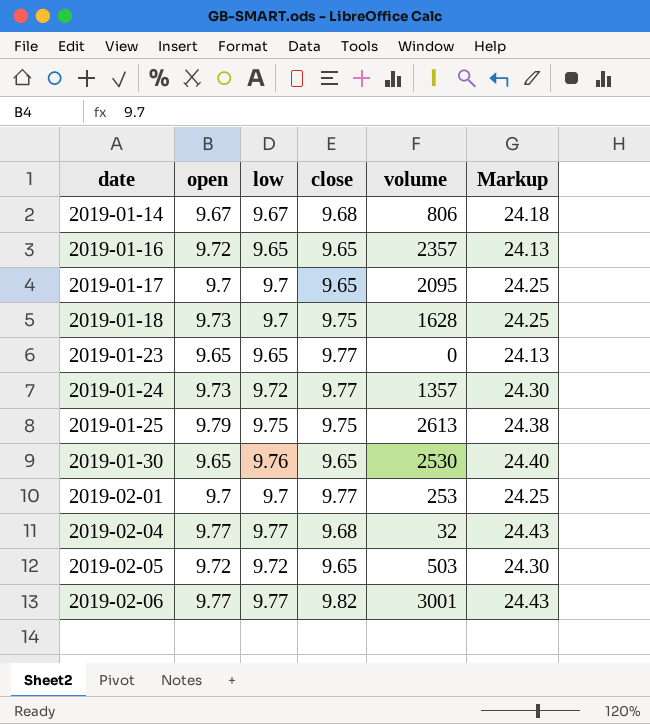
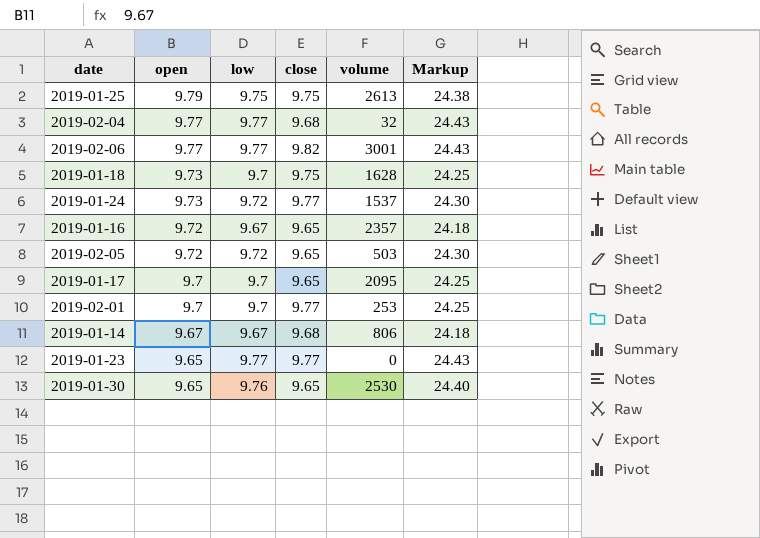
row order: date ascending -> open descending
2019-01-24 | volume: 1357 -> 1537
2019-01-16 | low: 9.65 -> 9.67
2019-01-16 | Markup: 24.13 -> 24.18
2019-01-23 | low: 9.65 -> 9.77
2019-01-23 | Markup: 24.13 -> 24.43

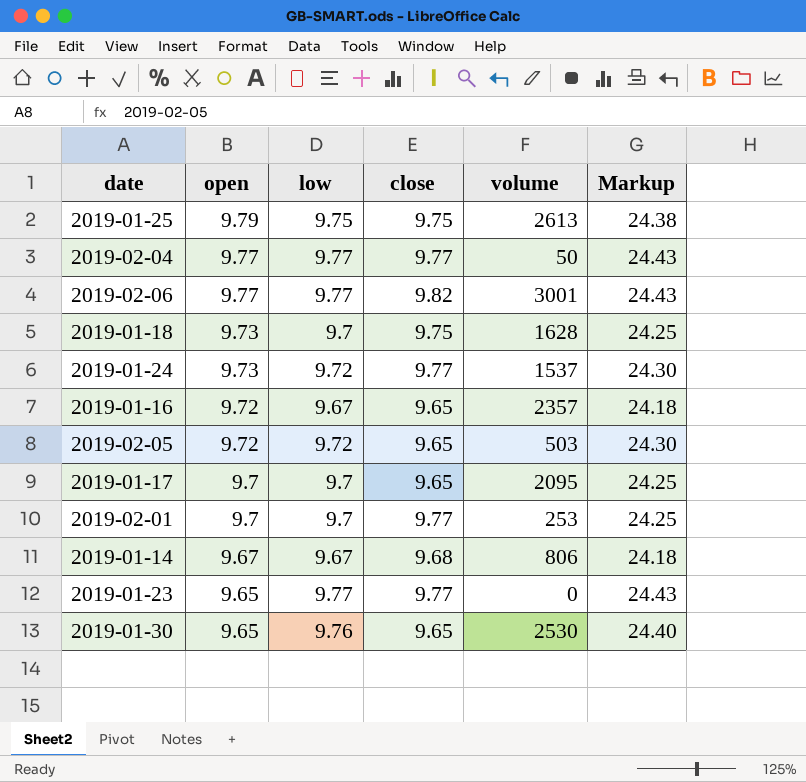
2019-02-04 | close: 9.68 -> 9.77
2019-02-04 | volume: 32 -> 50

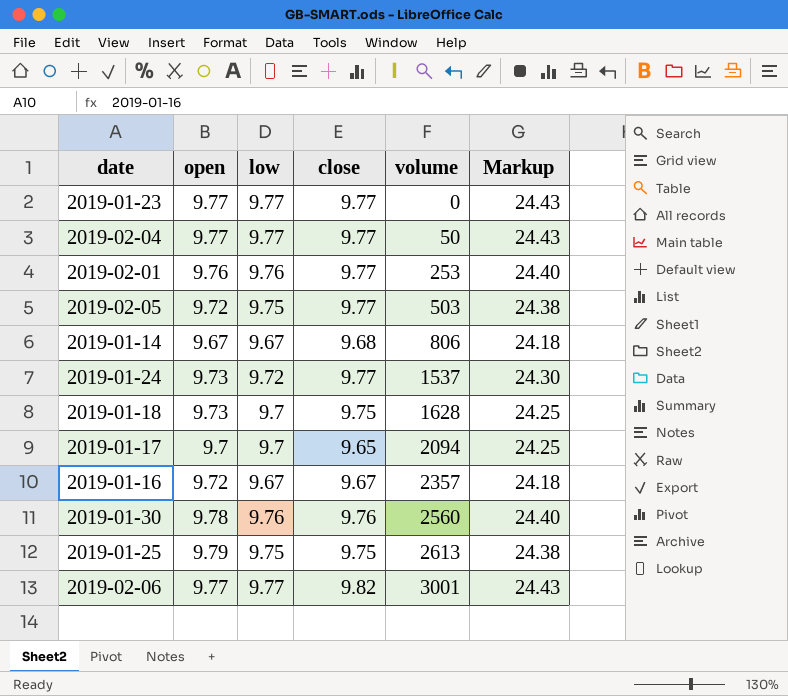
row order: open descending -> volume ascending
2019-01-23 | open: 9.65 -> 9.77
2019-02-01 | open: 9.7 -> 9.76
2019-02-01 | low: 9.7 -> 9.76
2019-02-01 | Markup: 24.25 -> 24.40
2019-02-05 | low: 9.72 -> 9.75
2019-02-05 | close: 9.65 -> 9.77
2019-02-05 | Markup: 24.30 -> 24.38
2019-01-17 | volume: 2095 -> 2094
2019-01-16 | close: 9.65 -> 9.67
2019-01-30 | open: 9.65 -> 9.78
2019-01-30 | close: 9.65 -> 9.76
2019-01-30 | volume: 2530 -> 2560

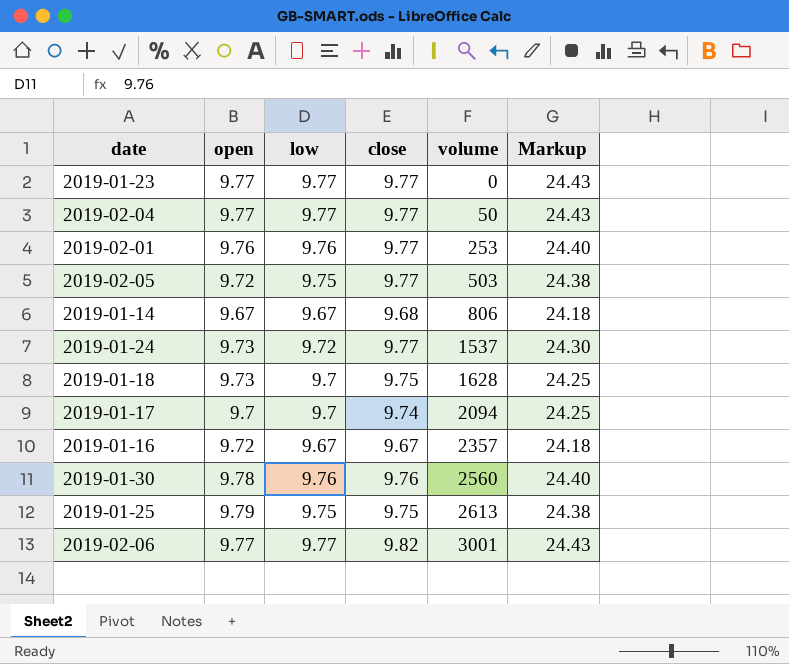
2019-01-17 | close: 9.65 -> 9.74

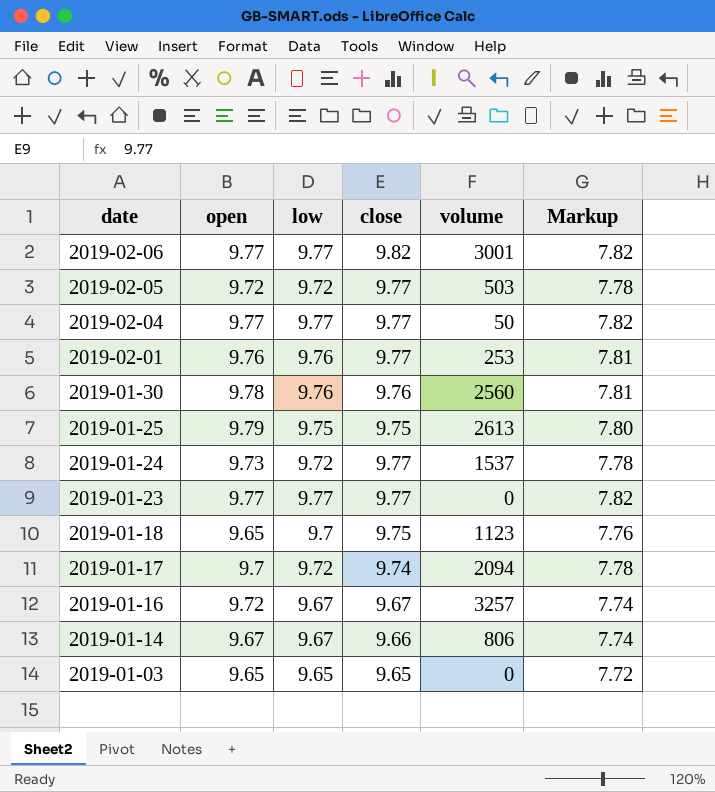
row order: volume ascending -> date descending
column Markup | formula: [low] * 2.5 -> [low] * 0.8
2019-02-05 | low: 9.75 -> 9.72
2019-01-18 | open: 9.73 -> 9.65
2019-01-18 | volume: 1628 -> 1123
2019-01-17 | low: 9.7 -> 9.72
2019-01-16 | volume: 2357 -> 3257
2019-01-14 | close: 9.68 -> 9.66
row 2019-01-03: none -> 9.65 | 9.65 | 9.65 | 0 | 7.72

